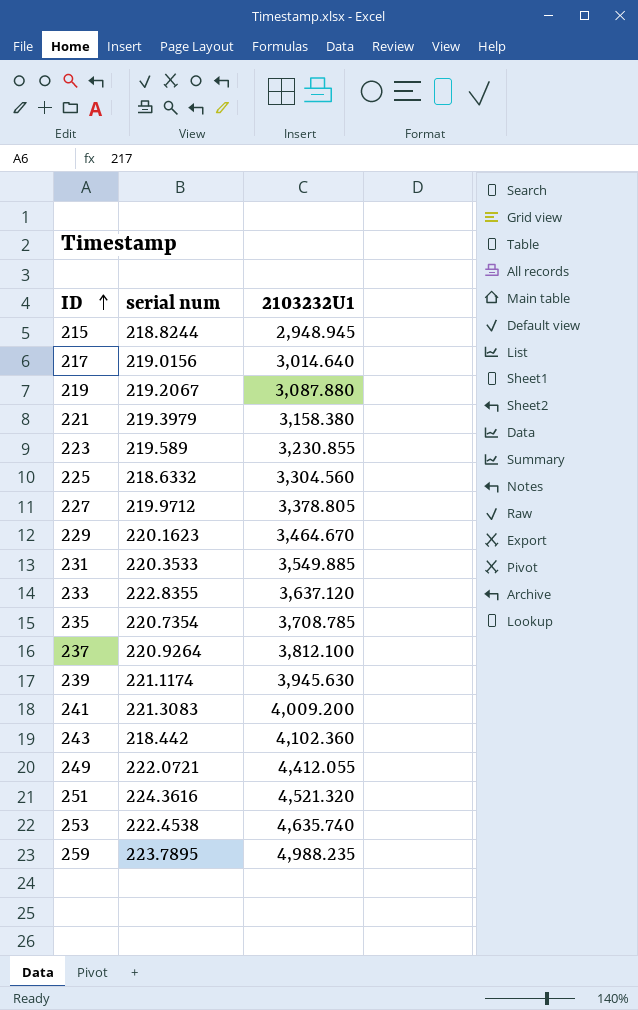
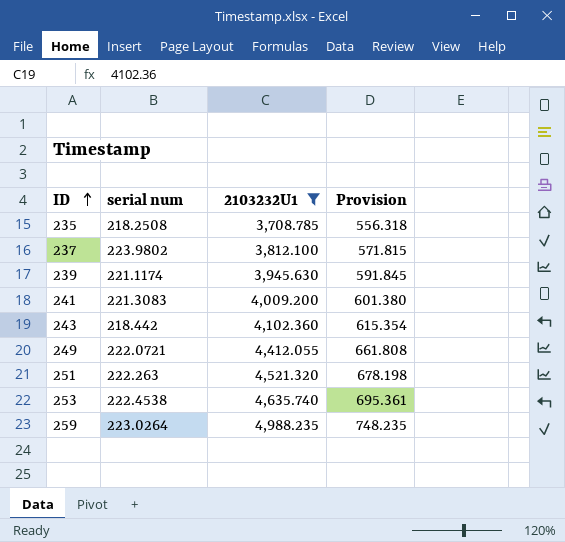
filter: none -> 2103232U1 >= 3,708.785
column Provision | formula: none -> [2103232U1] * 0.15
235 | serial num: 220.7354 -> 218.2508
237 | serial num: 220.9264 -> 223.9802
251 | serial num: 224.3616 -> 222.263
259 | serial num: 223.7895 -> 223.0264

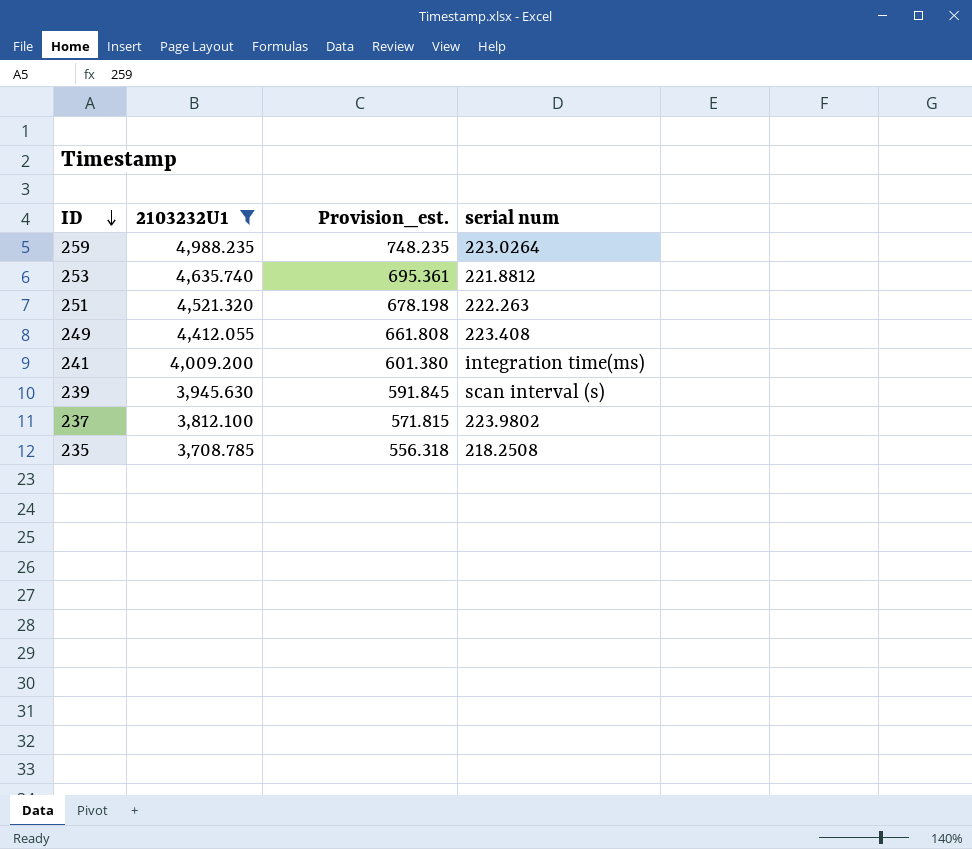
row order: ID ascending -> ID descending
column name: Provision -> Provision_est.
column serial num | position: 2 -> 4
row 243: 218.442 | 4,102.360 | 615.354 -> none
253 | serial num: 222.4538 -> 221.8812
249 | serial num: 222.0721 -> 223.408
241 | serial num: 221.3083 -> integration time(ms)
239 | serial num: 221.1174 -> scan interval (s)

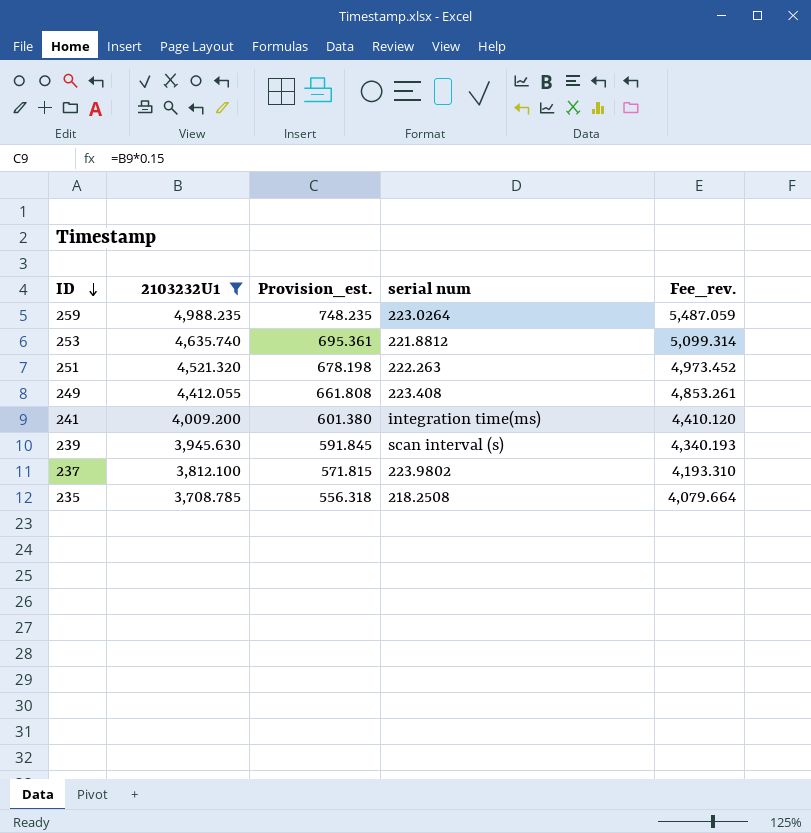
column Fee_rev. | formula: none -> [2103232U1] * 1.1

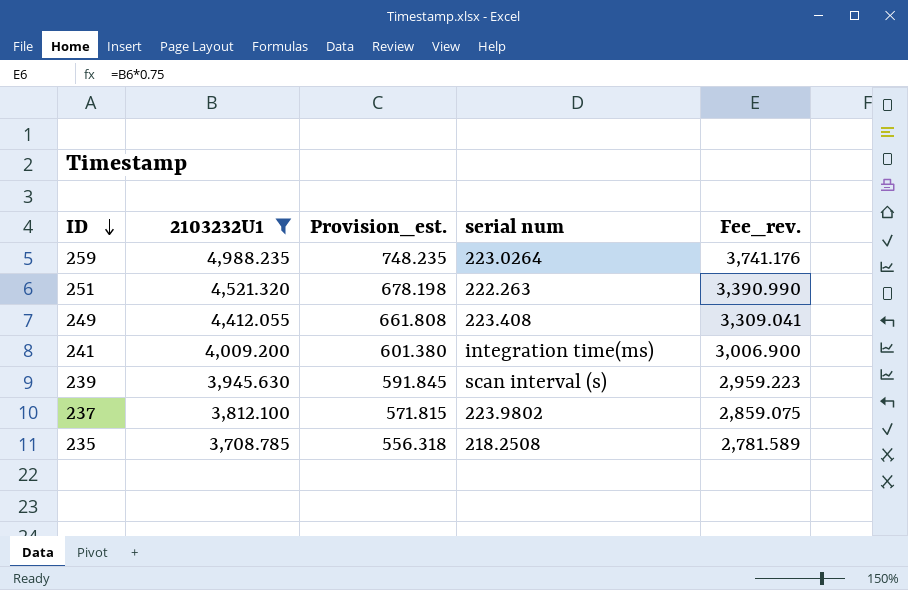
column Fee_rev. | formula: [2103232U1] * 1.1 -> [2103232U1] * 0.75
row 253: 4,635.740 | 695.361 | 221.8812 | 5,099.314 -> none

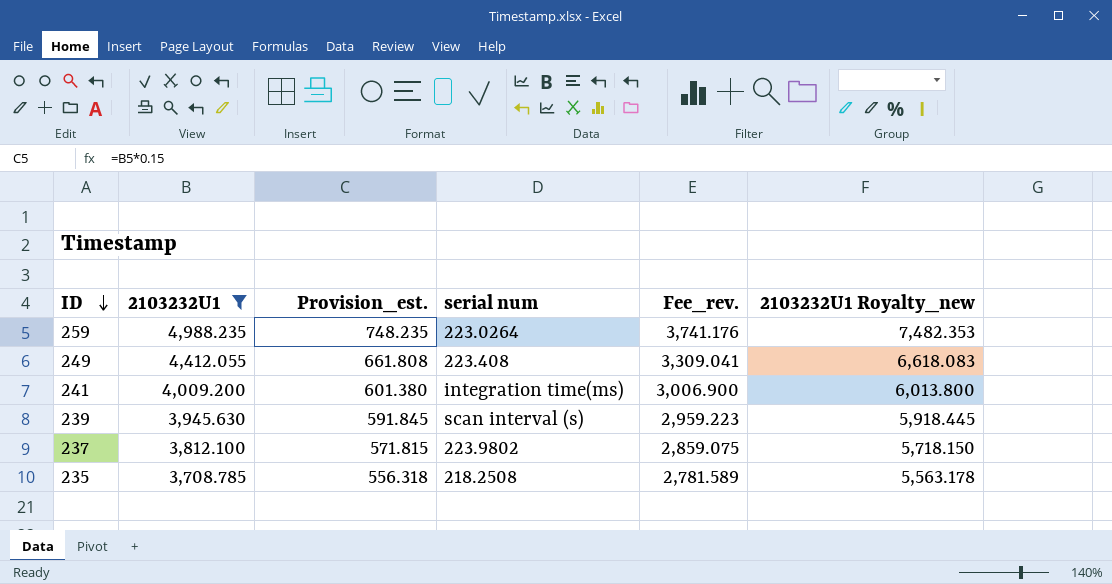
column 2103232U1 Royalty_new | formula: none -> [2103232U1] * 1.5
row 251: 4,521.320 | 678.198 | 222.263 | 3,390.990 -> none

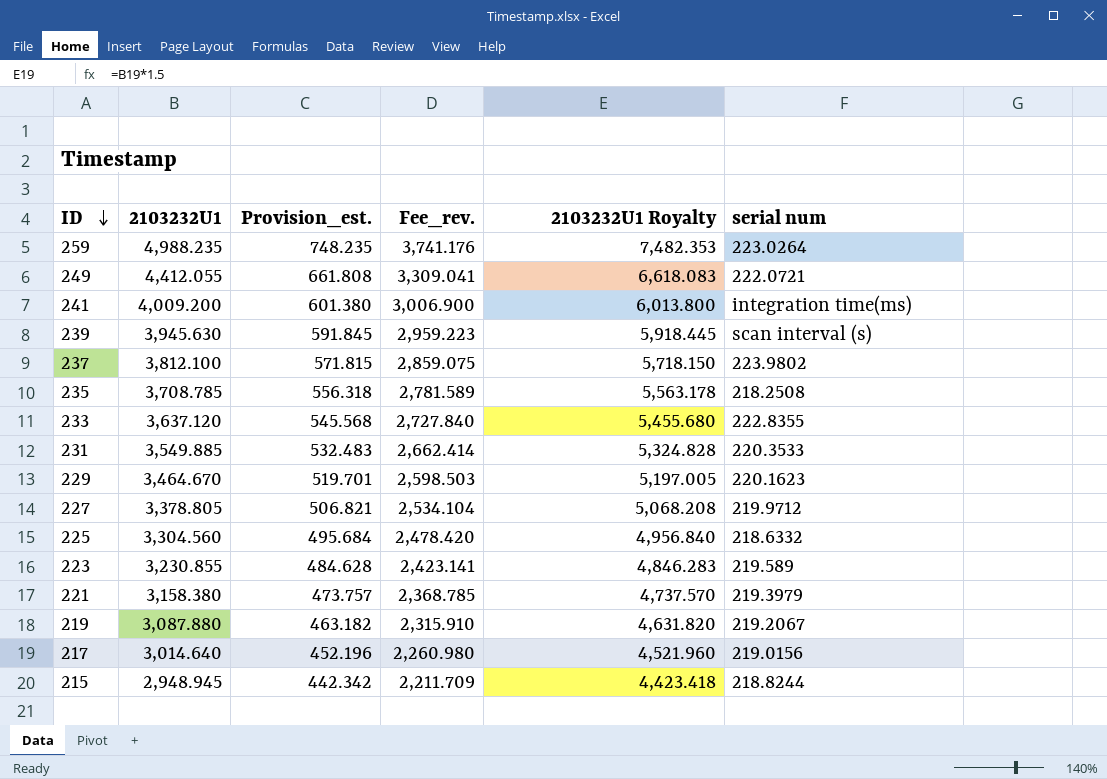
filter: 2103232U1 >= 3,708.785 -> none
column name: 2103232U1 Royalty_new -> 2103232U1 Royalty
column serial num | position: 4 -> 6
249 | serial num: 223.408 -> 222.0721

